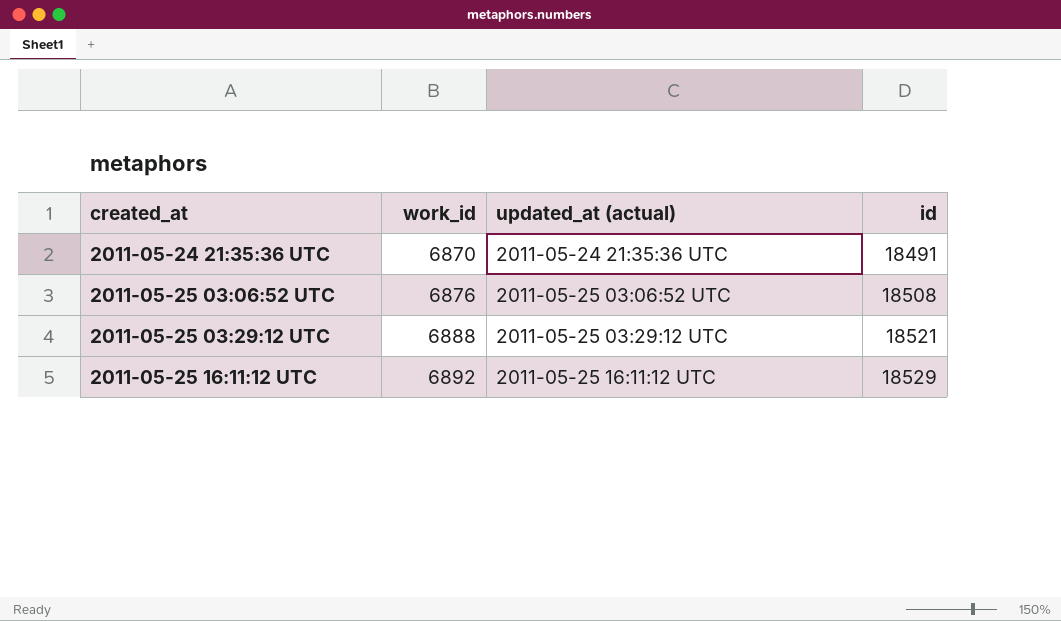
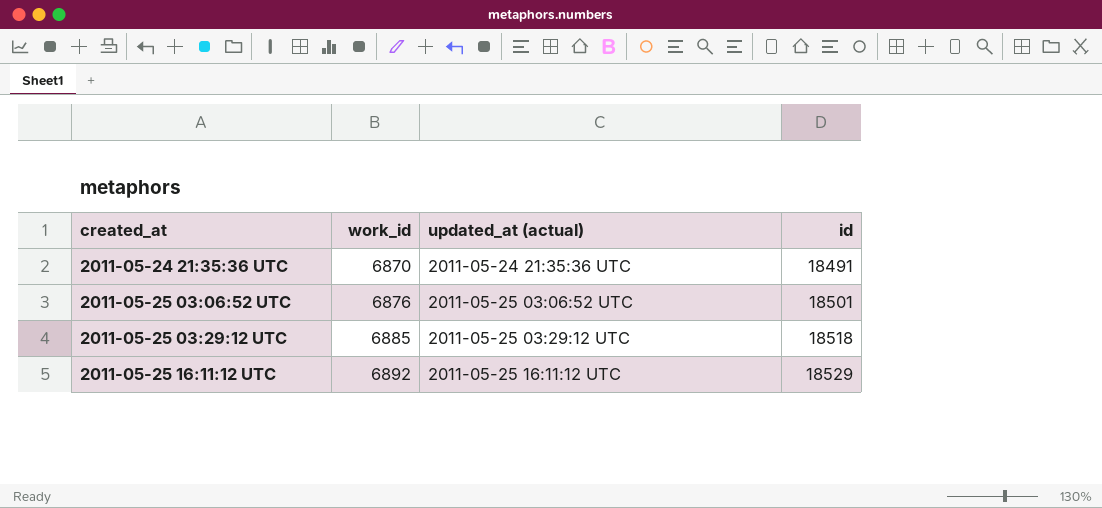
2011-05-25 03:06:52 UTC | id: 18508 -> 18501
2011-05-25 03:29:12 UTC | work_id: 6888 -> 6885
2011-05-25 03:29:12 UTC | id: 18521 -> 18518

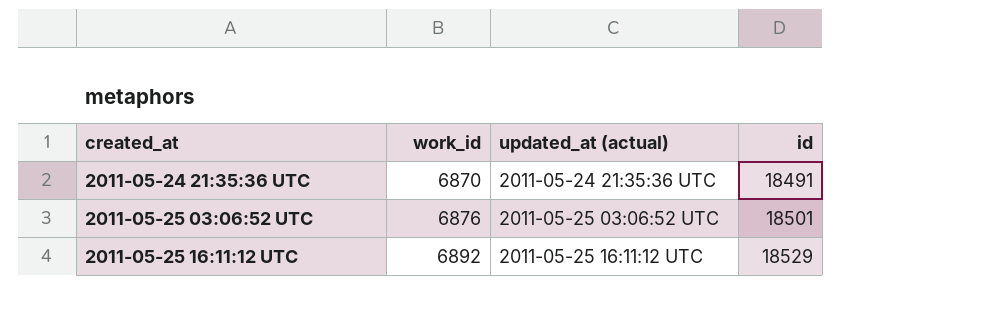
row 2011-05-25 03:29:12 UTC: 6885 | 2011-05-25 03:29:12 UTC | 18518 -> none

